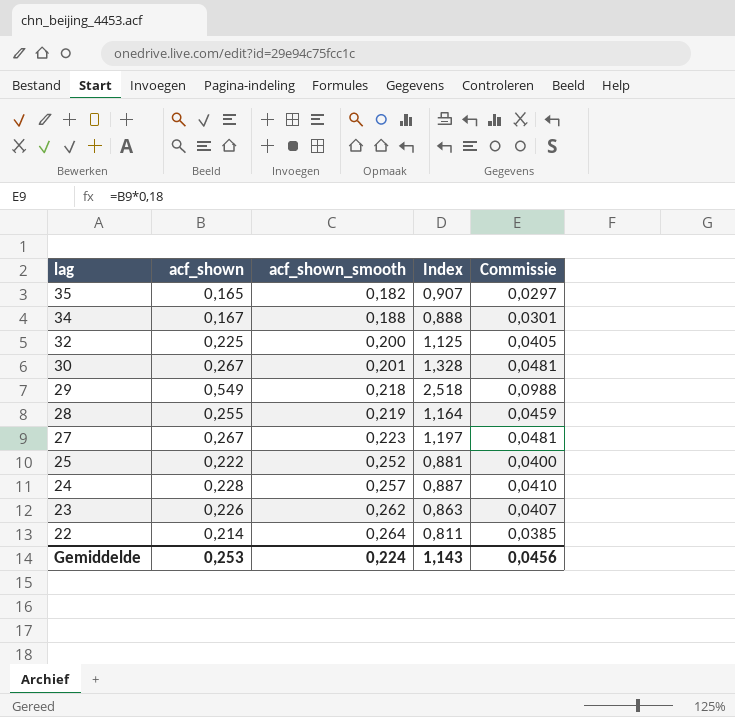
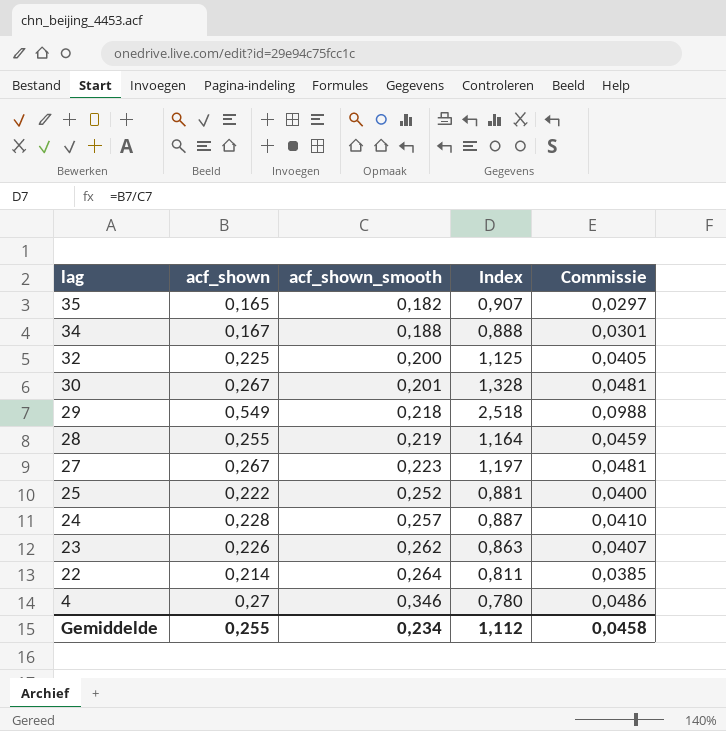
row 4: none -> 0,27 | 0,346 | 0,780 | 0,0486
Gemiddelde | acf_shown: 0,253 -> 0,255
Gemiddelde | acf_shown_smooth: 0,224 -> 0,234
Gemiddelde | Index: 1,143 -> 1,112
Gemiddelde | Commissie: 0,0456 -> 0,0458

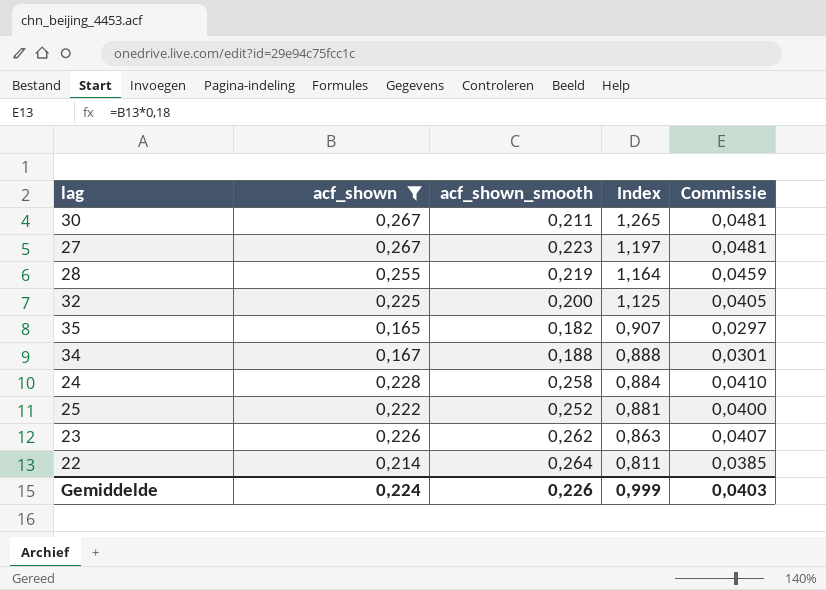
filter: none -> acf_shown <= 0,267
row order: lag descending -> Index descending
30 | acf_shown_smooth: 0,201 -> 0,211
30 | Index: 1,328 -> 1,265
24 | acf_shown_smooth: 0,257 -> 0,258
24 | Index: 0,887 -> 0,884
Gemiddelde | acf_shown: 0,255 -> 0,224
Gemiddelde | acf_shown_smooth: 0,234 -> 0,226
Gemiddelde | Index: 1,112 -> 0,999
Gemiddelde | Commissie: 0,0458 -> 0,0403

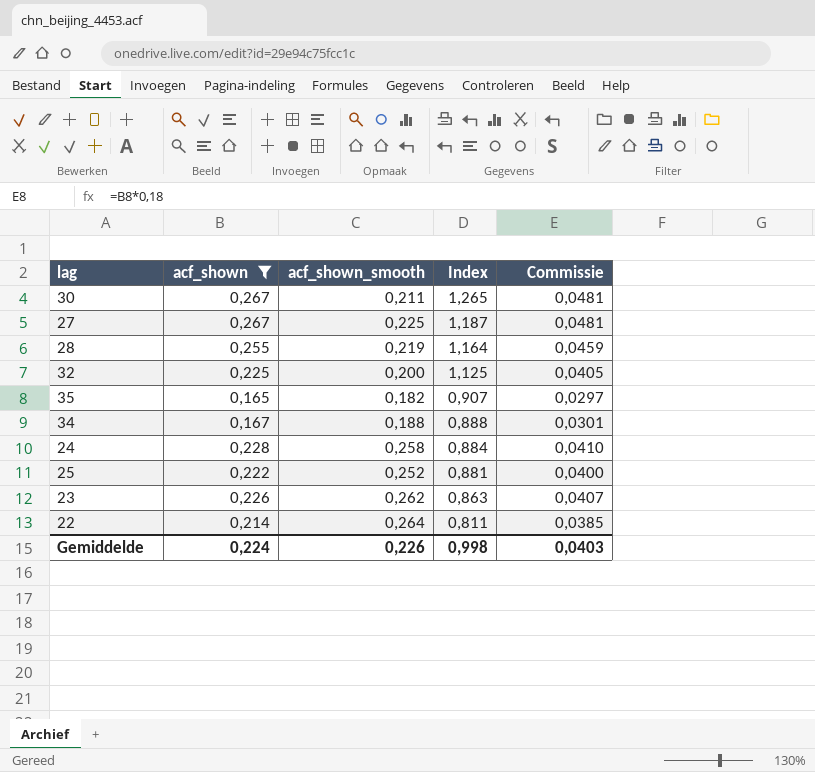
27 | acf_shown_smooth: 0,223 -> 0,225
27 | Index: 1,197 -> 1,187
Gemiddelde | Index: 0,999 -> 0,998

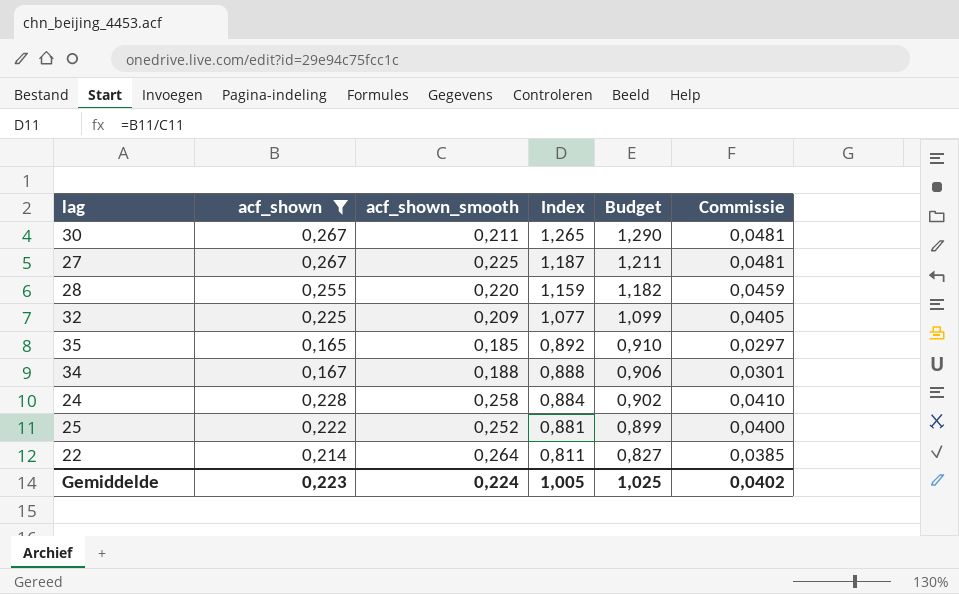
column Budget | formula: none -> [Index] * 1,02
row 23: 0,226 | 0,262 | 0,863 | 0,0407 -> none
28 | acf_shown_smooth: 0,219 -> 0,220
28 | Index: 1,164 -> 1,159
32 | acf_shown_smooth: 0,200 -> 0,209
32 | Index: 1,125 -> 1,077
35 | acf_shown_smooth: 0,182 -> 0,185
35 | Index: 0,907 -> 0,892
Gemiddelde | acf_shown: 0,224 -> 0,223
Gemiddelde | acf_shown_smooth: 0,226 -> 0,224
Gemiddelde | Index: 0,998 -> 1,005
Gemiddelde | Commissie: 0,0403 -> 0,0402

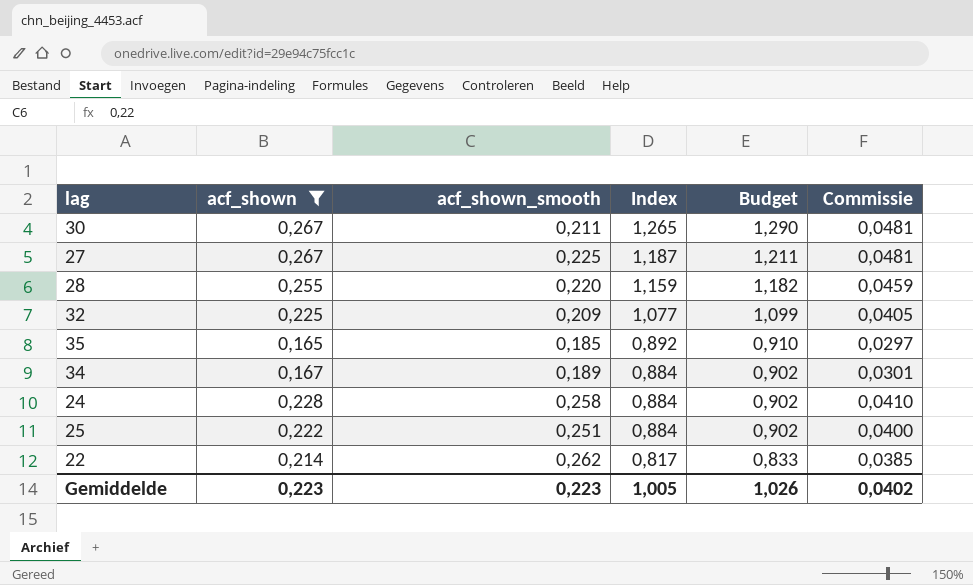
34 | acf_shown_smooth: 0,188 -> 0,189
34 | Index: 0,888 -> 0,884
34 | Budget: 0,906 -> 0,902
25 | acf_shown_smooth: 0,252 -> 0,251
25 | Index: 0,881 -> 0,884
25 | Budget: 0,899 -> 0,902
22 | acf_shown_smooth: 0,264 -> 0,262
22 | Index: 0,811 -> 0,817
22 | Budget: 0,827 -> 0,833
Gemiddelde | acf_shown_smooth: 0,224 -> 0,223
Gemiddelde | Budget: 1,025 -> 1,026

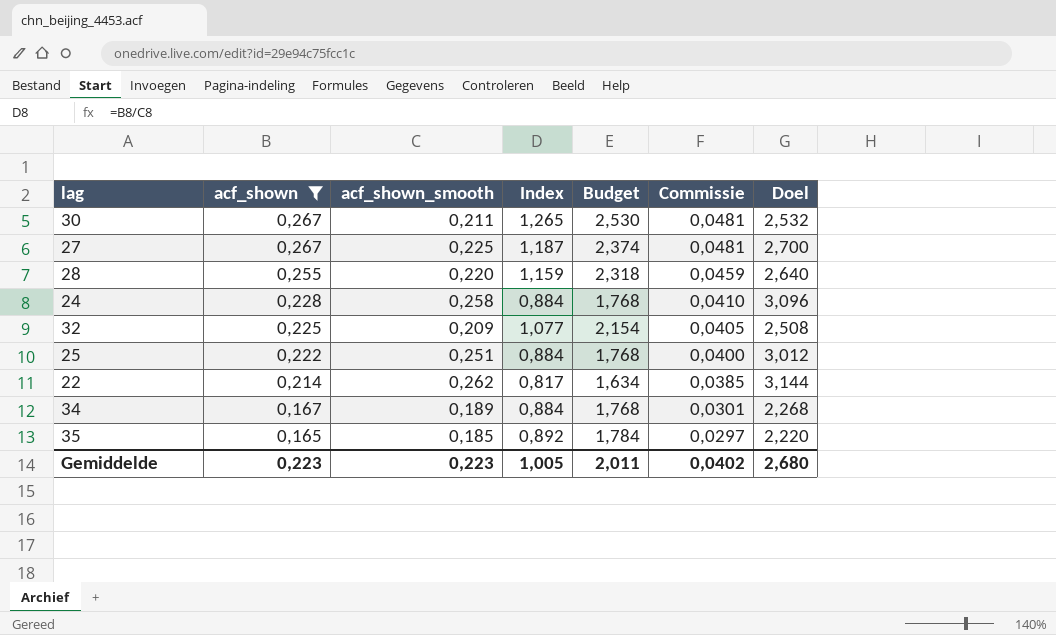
row order: Index descending -> acf_shown descending
column Budget | formula: [Index] * 1,02 -> [Index] * 2
column Doel | formula: none -> [acf_shown_smooth] * 12
Gemiddelde | Budget: 1,026 -> 2,011

